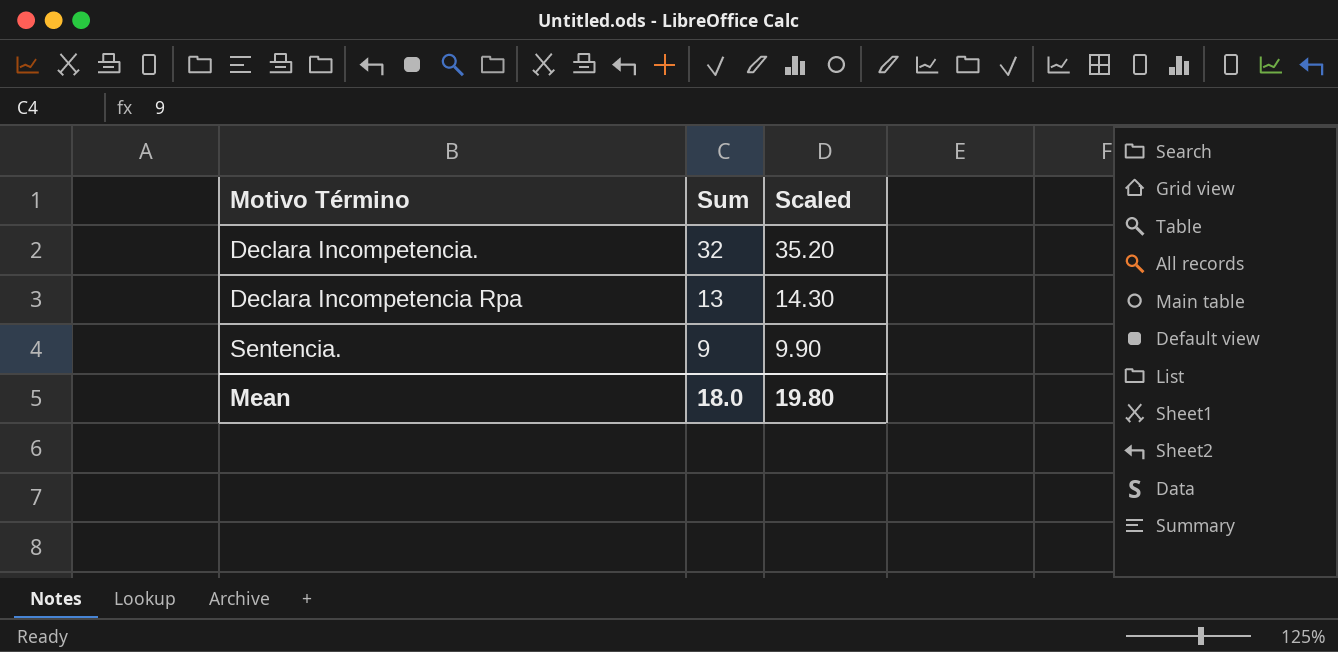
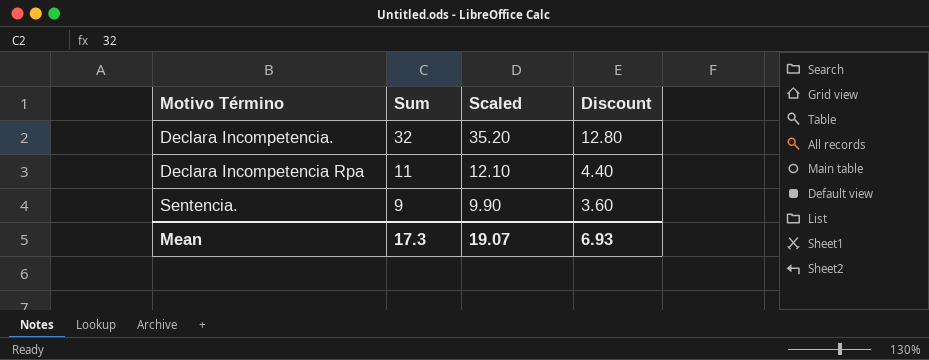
column Discount | formula: none -> [Sum] * 0.4
Declara Incompetencia Rpa | Sum: 13 -> 11
Declara Incompetencia Rpa | Scaled: 14.30 -> 12.10
Mean | Sum: 18.0 -> 17.3
Mean | Scaled: 19.80 -> 19.07

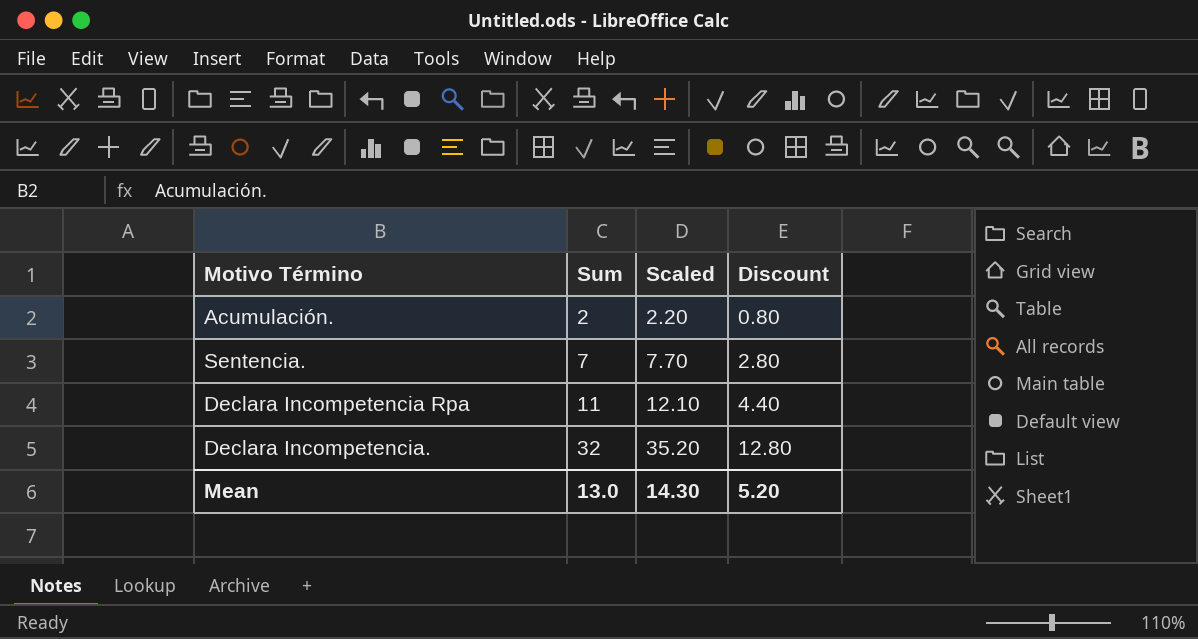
row order: Sum descending -> Sum ascending
row Acumulación.: none -> 2 | 2.20 | 0.80
Sentencia. | Sum: 9 -> 7
Sentencia. | Scaled: 9.90 -> 7.70
Sentencia. | Discount: 3.60 -> 2.80
Mean | Sum: 17.3 -> 13.0
Mean | Scaled: 19.07 -> 14.30
Mean | Discount: 6.93 -> 5.20

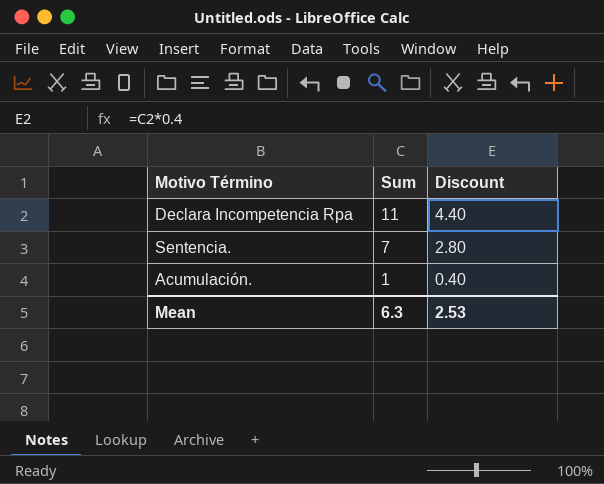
row order: Sum ascending -> Sum descending
column Scaled | formula: [Sum] * 1.1 -> none
row Declara Incompetencia.: 32 | 35.20 | 12.80 -> none
Acumulación. | Sum: 2 -> 1
Acumulación. | Discount: 0.80 -> 0.40
Mean | Sum: 13.0 -> 6.3
Mean | Discount: 5.20 -> 2.53

